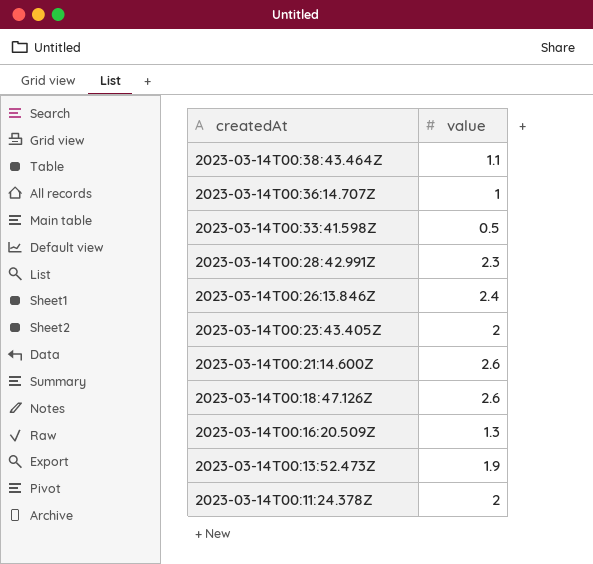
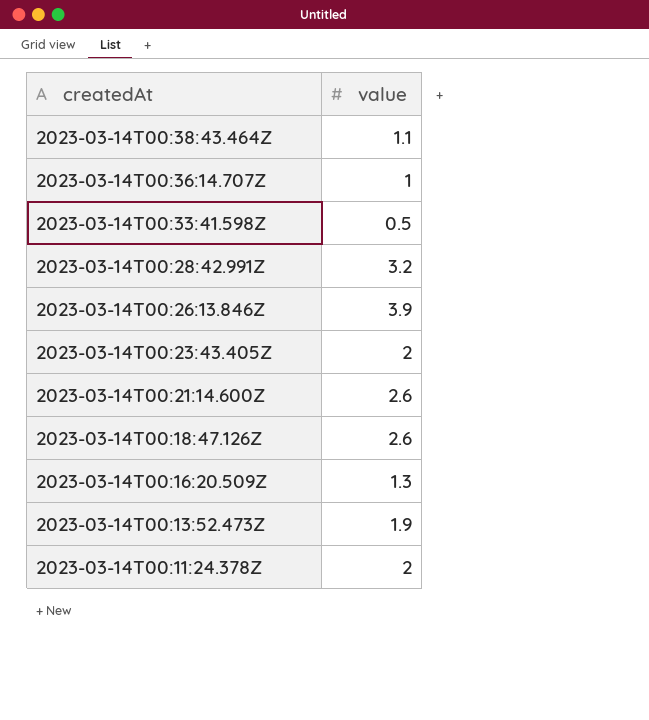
2023-03-14T00:28:42.991Z | value: 2.3 -> 3.2
2023-03-14T00:26:13.846Z | value: 2.4 -> 3.9

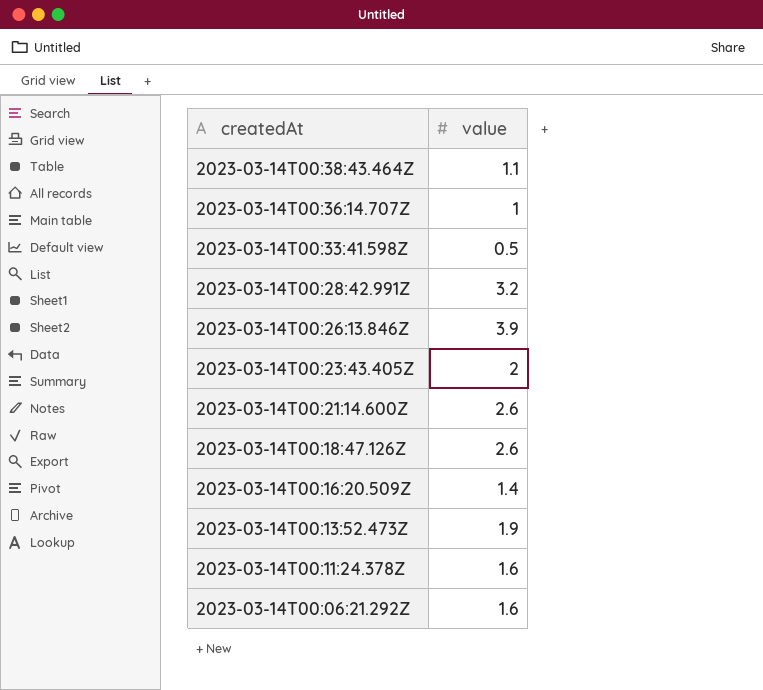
2023-03-14T00:16:20.509Z | value: 1.3 -> 1.4
2023-03-14T00:11:24.378Z | value: 2 -> 1.6
row 2023-03-14T00:06:21.292Z: none -> 1.6

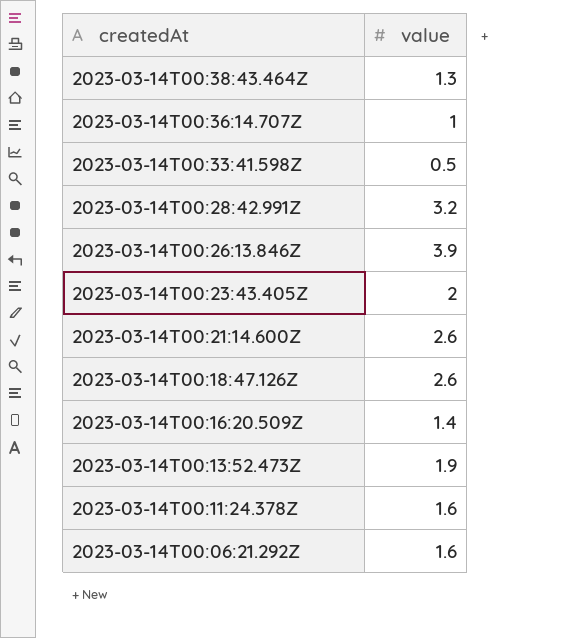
2023-03-14T00:38:43.464Z | value: 1.1 -> 1.3

